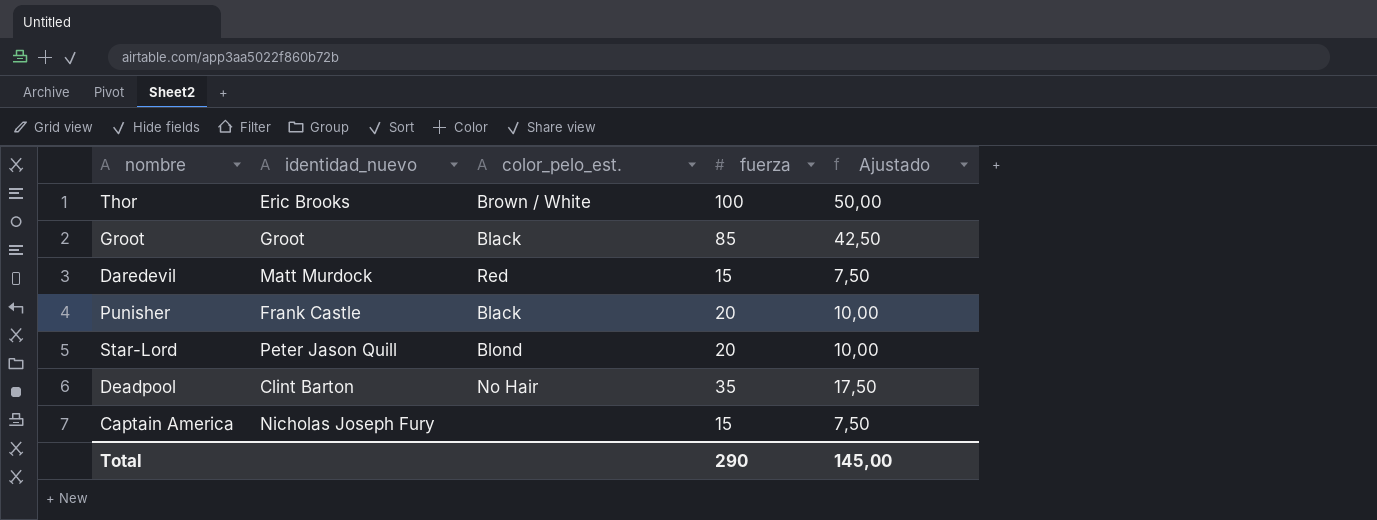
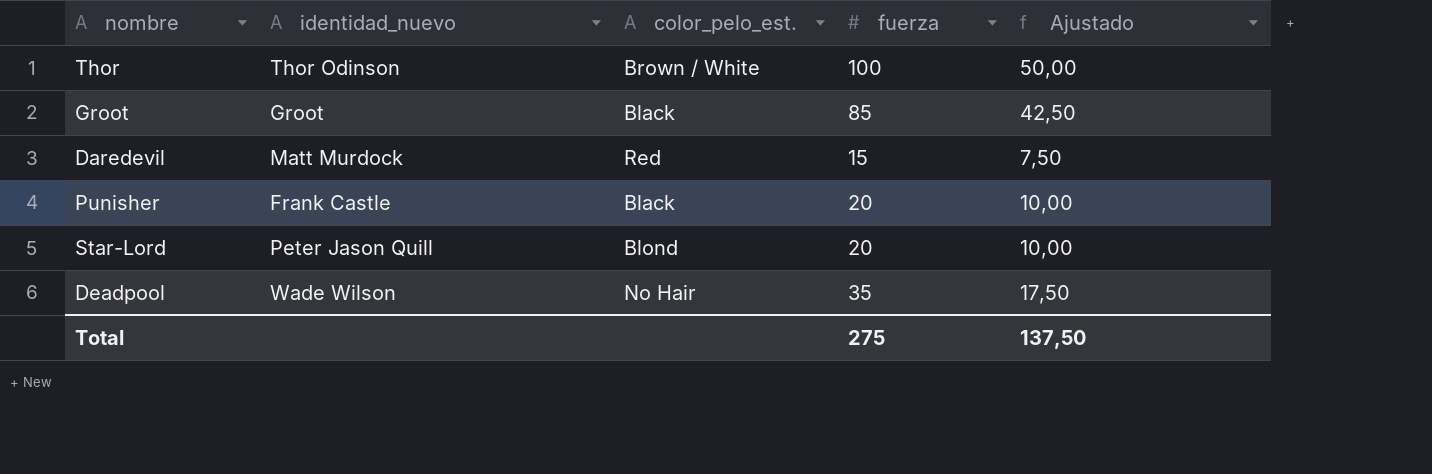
row Captain America: Nicholas Joseph Fury | none | 15 | 7,50 -> none
Thor | identidad_nuevo: Eric Brooks -> Thor Odinson
Deadpool | identidad_nuevo: Clint Barton -> Wade Wilson
Total | fuerza: 290 -> 275
Total | Ajustado: 145,00 -> 137,50

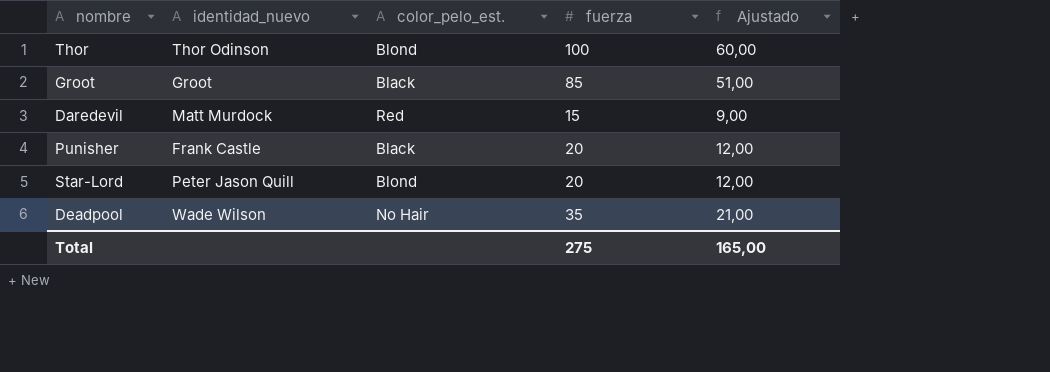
column Ajustado | formula: [fuerza] * 0,5 -> [fuerza] * 0,6
Thor | color_pelo_est.: Brown / White -> Blond
Total | Ajustado: 137,50 -> 165,00

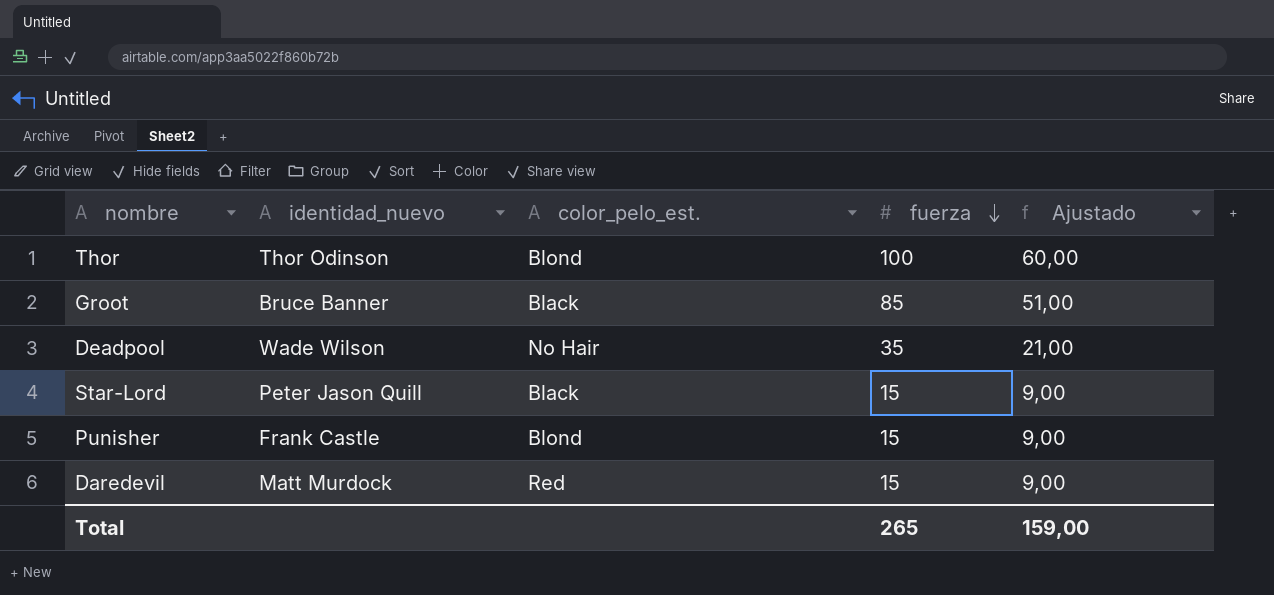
row order: none -> fuerza descending
Groot | identidad_nuevo: Groot -> Bruce Banner
Star-Lord | color_pelo_est.: Blond -> Black
Star-Lord | fuerza: 20 -> 15
Star-Lord | Ajustado: 12,00 -> 9,00
Punisher | color_pelo_est.: Black -> Blond
Punisher | fuerza: 20 -> 15
Punisher | Ajustado: 12,00 -> 9,00
Total | fuerza: 275 -> 265
Total | Ajustado: 165,00 -> 159,00

